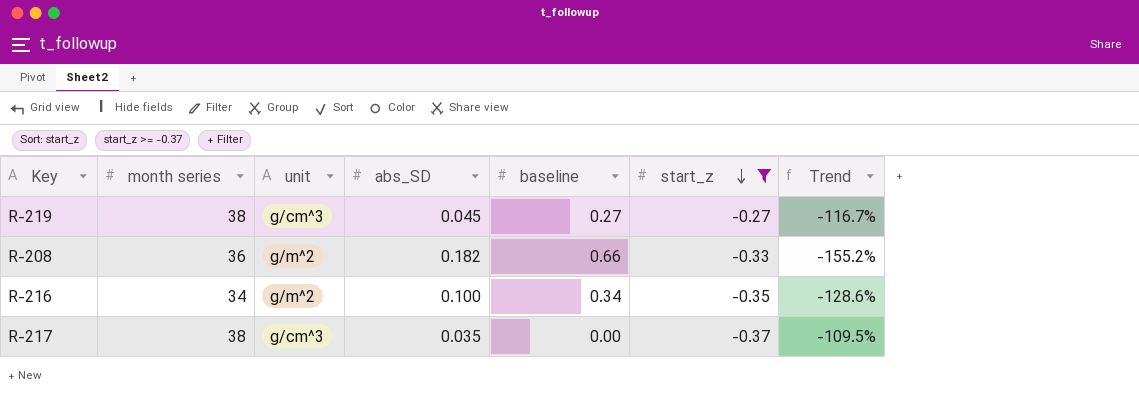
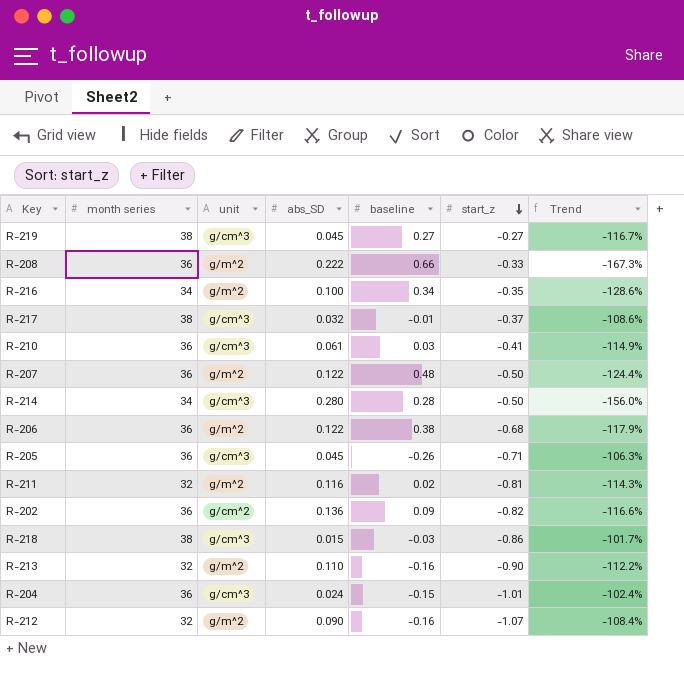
filter: start_z >= -0.37 -> none
R-208 | abs_SD: 0.182 -> 0.222
R-208 | Trend: -155.2% -> -167.3%
R-217 | abs_SD: 0.035 -> 0.032
R-217 | baseline: 0.00 -> -0.01
R-217 | Trend: -109.5% -> -108.6%

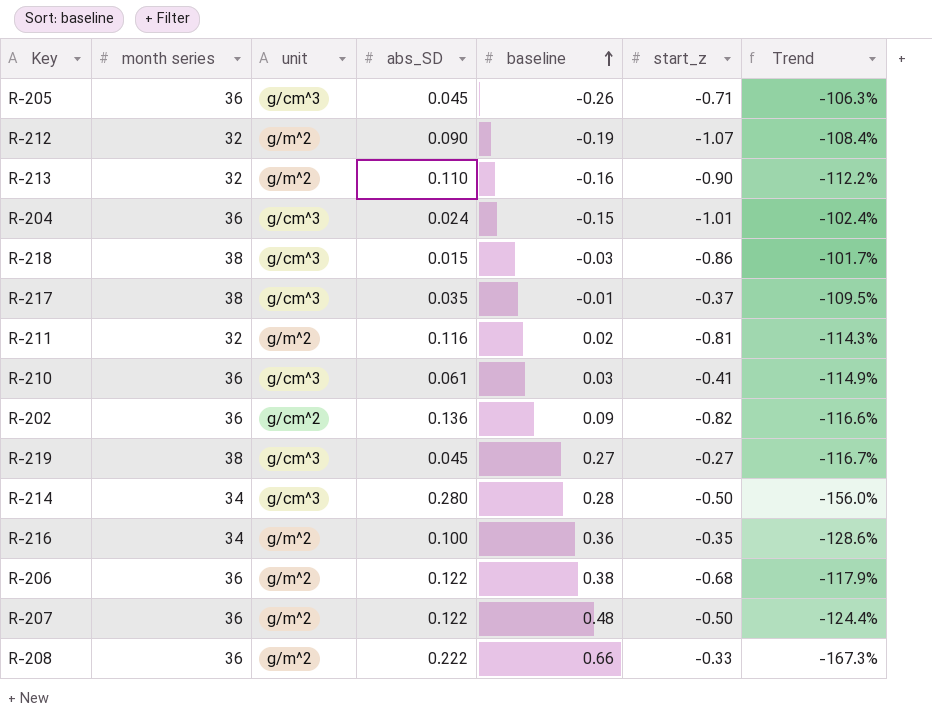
row order: start_z descending -> baseline ascending
R-212 | baseline: -0.16 -> -0.19
R-217 | abs_SD: 0.032 -> 0.035
R-217 | Trend: -108.6% -> -109.5%
R-216 | baseline: 0.34 -> 0.36

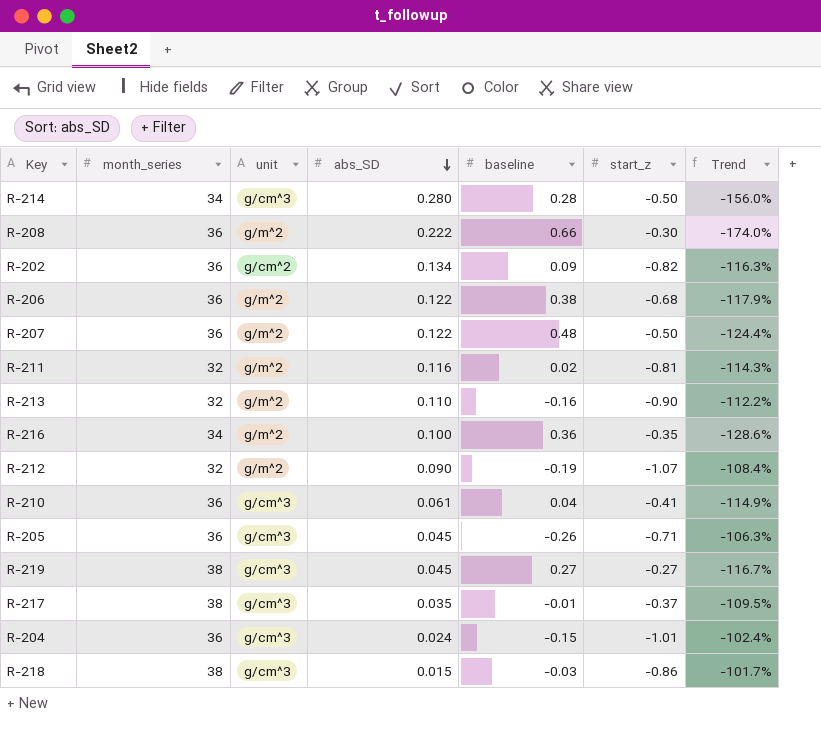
row order: baseline ascending -> abs_SD descending
column name: month series -> month_series
R-208 | start_z: -0.33 -> -0.30
R-208 | Trend: -167.3% -> -174.0%
R-202 | abs_SD: 0.136 -> 0.134
R-202 | Trend: -116.6% -> -116.3%
R-210 | baseline: 0.03 -> 0.04

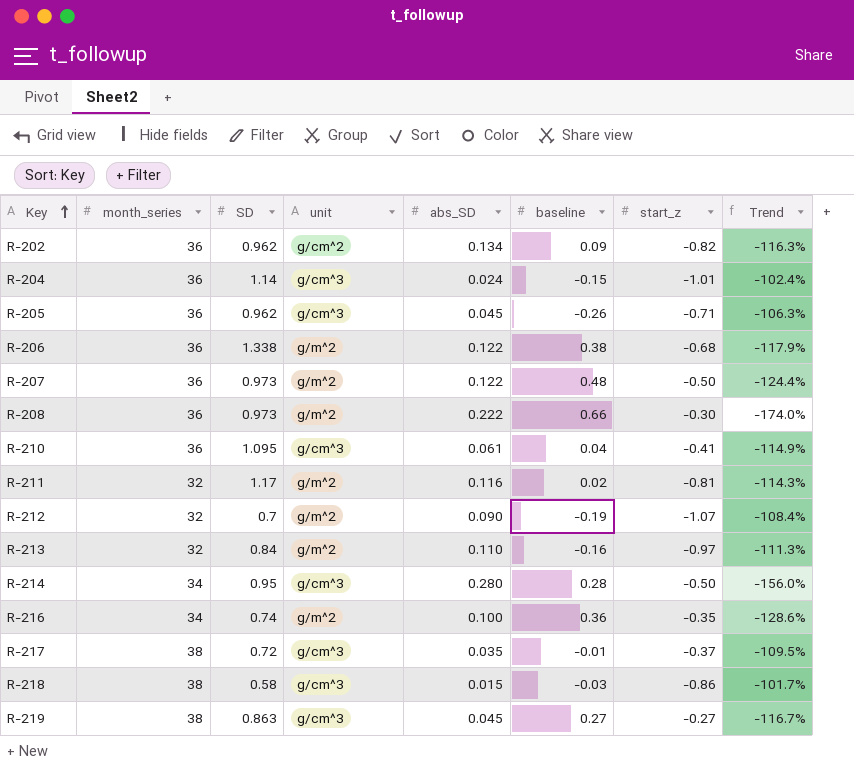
row order: abs_SD descending -> Key ascending
column SD | position: none -> 3
R-213 | start_z: -0.90 -> -0.97
R-213 | Trend: -112.2% -> -111.3%

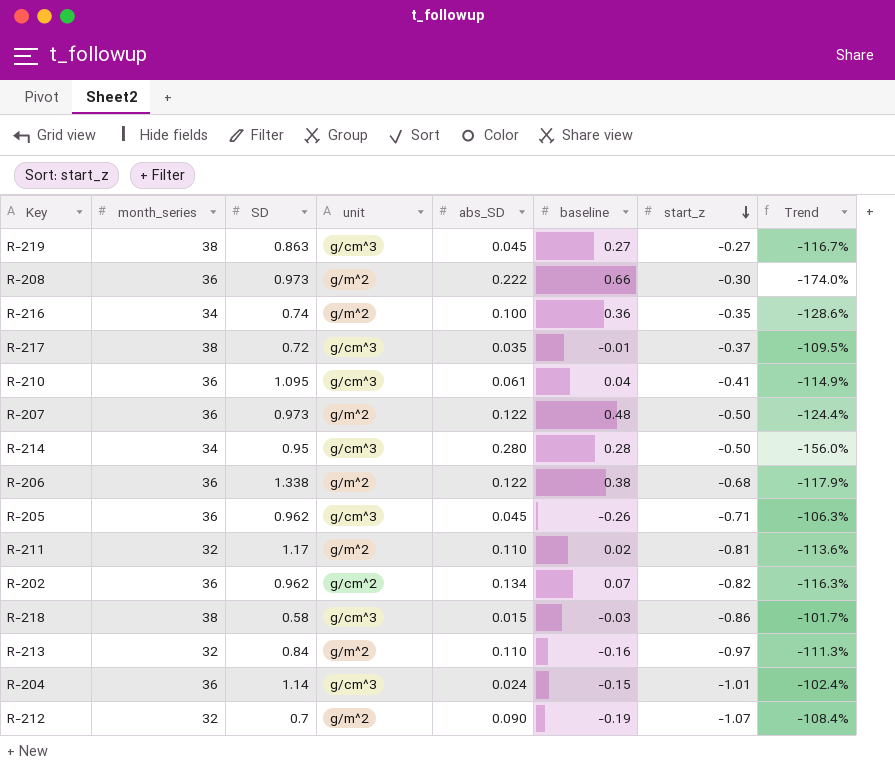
row order: Key ascending -> start_z descending
R-211 | abs_SD: 0.116 -> 0.110
R-211 | Trend: -114.3% -> -113.6%
R-202 | baseline: 0.09 -> 0.07

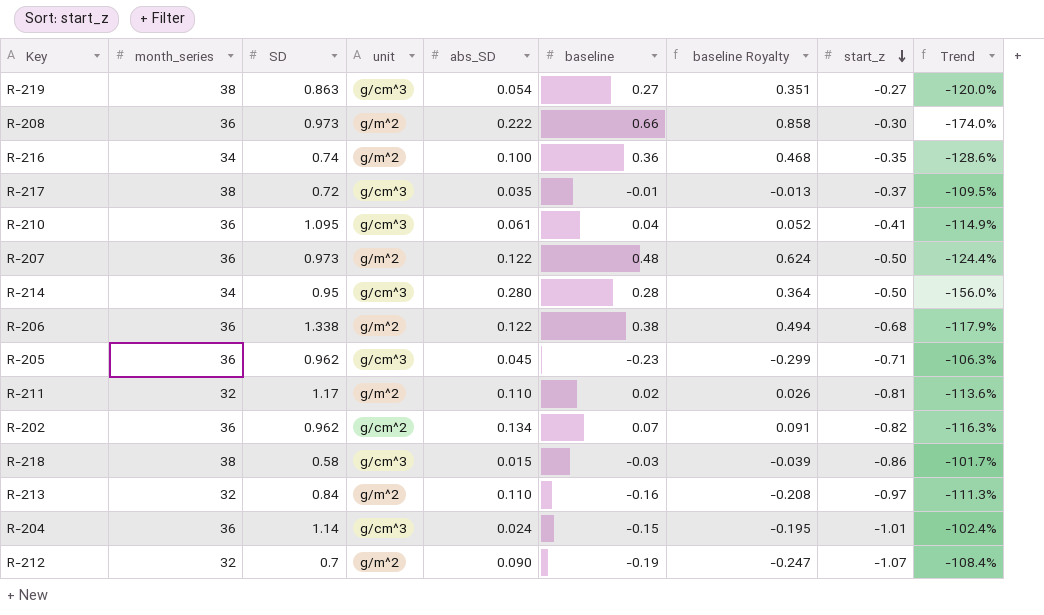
column baseline Royalty | formula: none -> [baseline] * 1.3
R-219 | abs_SD: 0.045 -> 0.054
R-219 | Trend: -116.7% -> -120.0%
R-205 | baseline: -0.26 -> -0.23

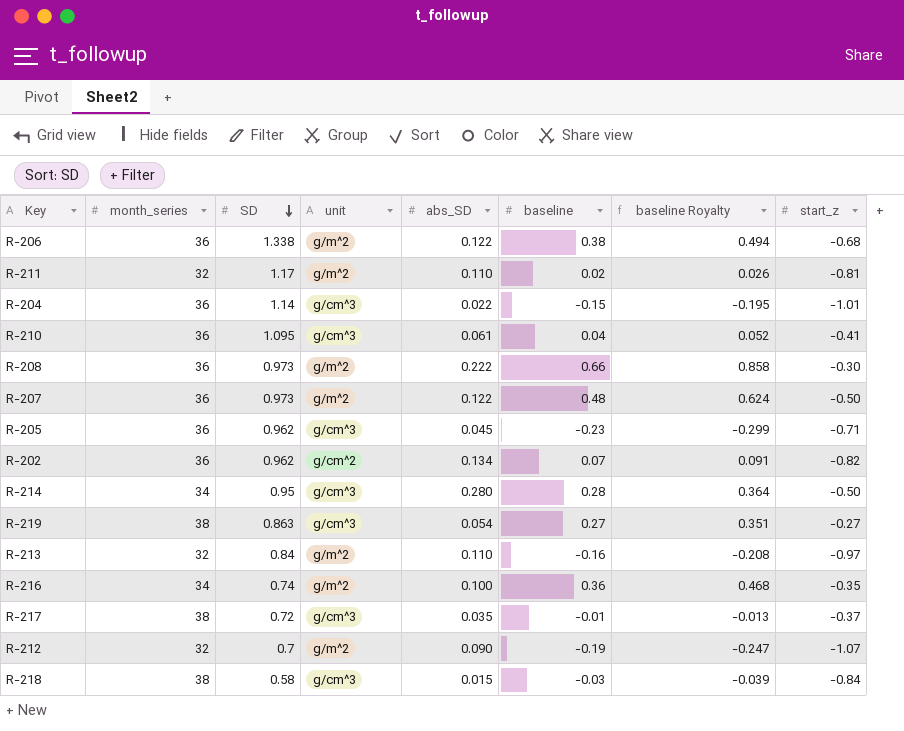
row order: start_z descending -> SD descending
column Trend | formula: ([abs_SD] - [start_z]) / [start_z] -> none
R-204 | abs_SD: 0.024 -> 0.022
R-218 | start_z: -0.86 -> -0.84

